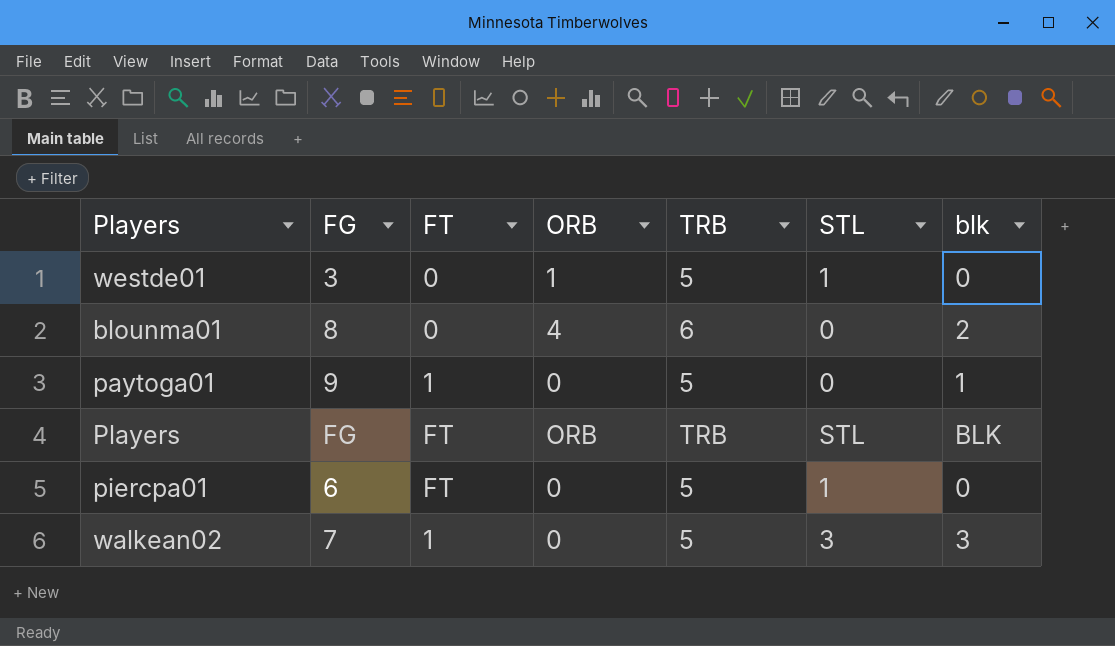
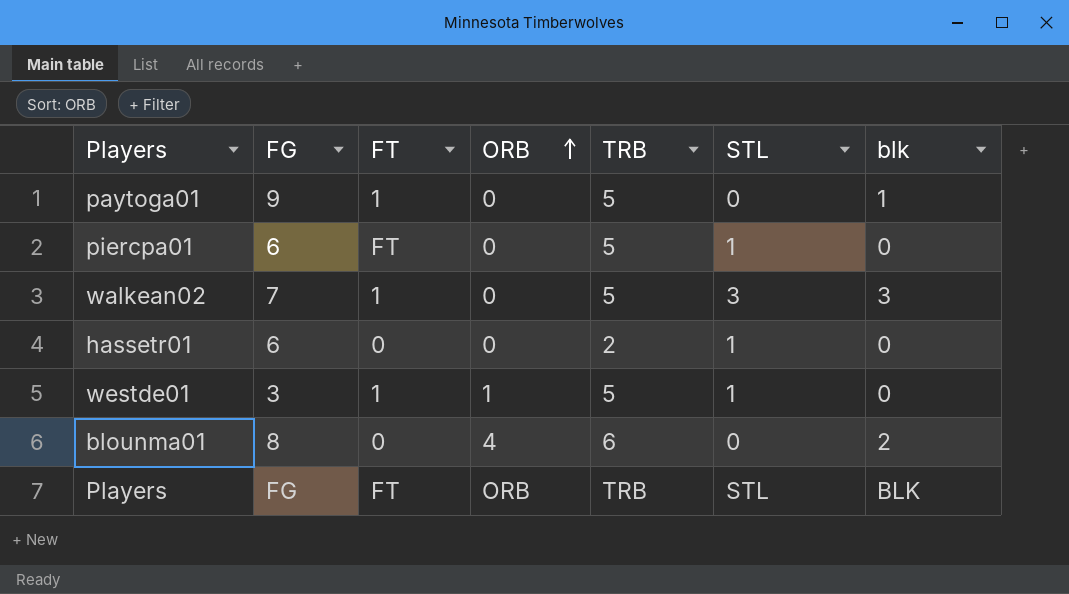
row order: none -> ORB ascending
row hassetr01: none -> 6 | 0 | 0 | 2 | 1 | 0
westde01 | FT: 0 -> 1

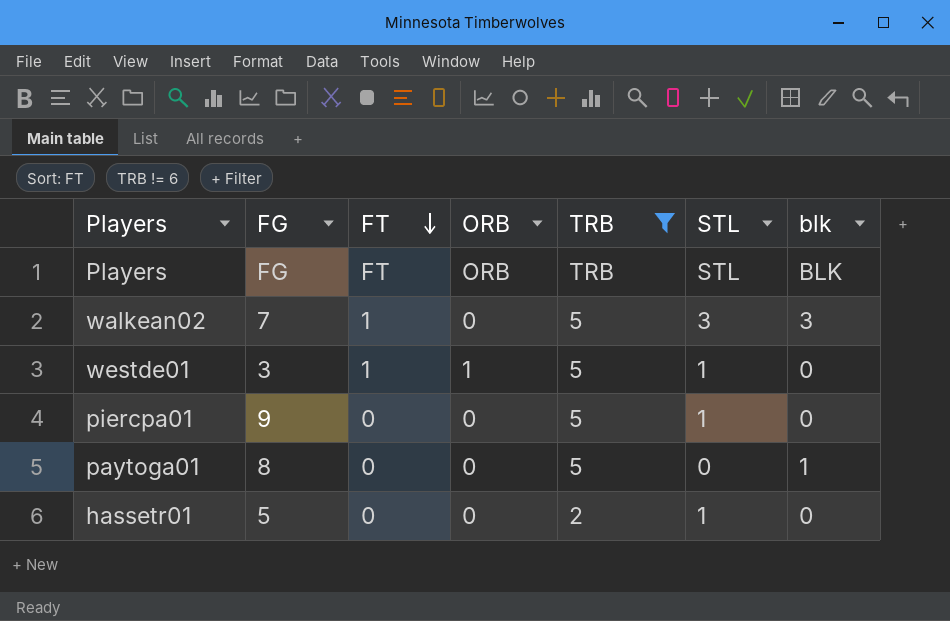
filter: none -> TRB != 6
row order: ORB ascending -> FT descending
piercpa01 | FG: 6 -> 9
piercpa01 | FT: FT -> 0
paytoga01 | FG: 9 -> 8
paytoga01 | FT: 1 -> 0
hassetr01 | FG: 6 -> 5

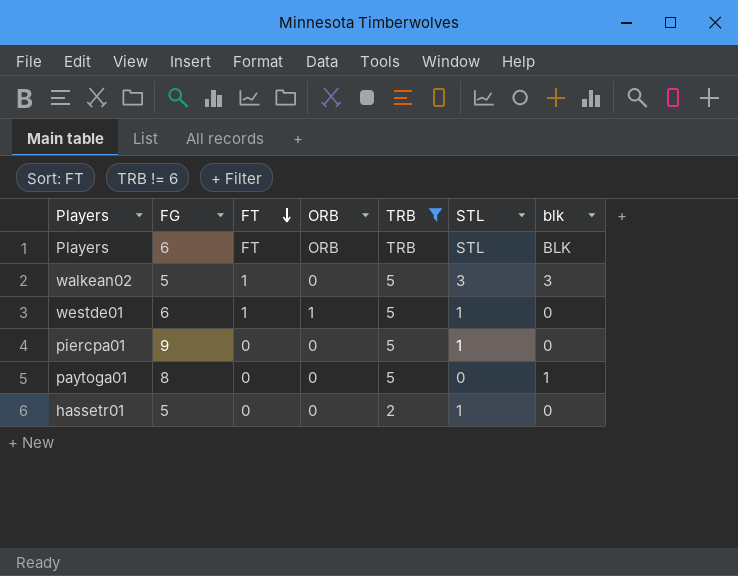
Players | FG: FG -> 6
walkean02 | FG: 7 -> 5
westde01 | FG: 3 -> 6

